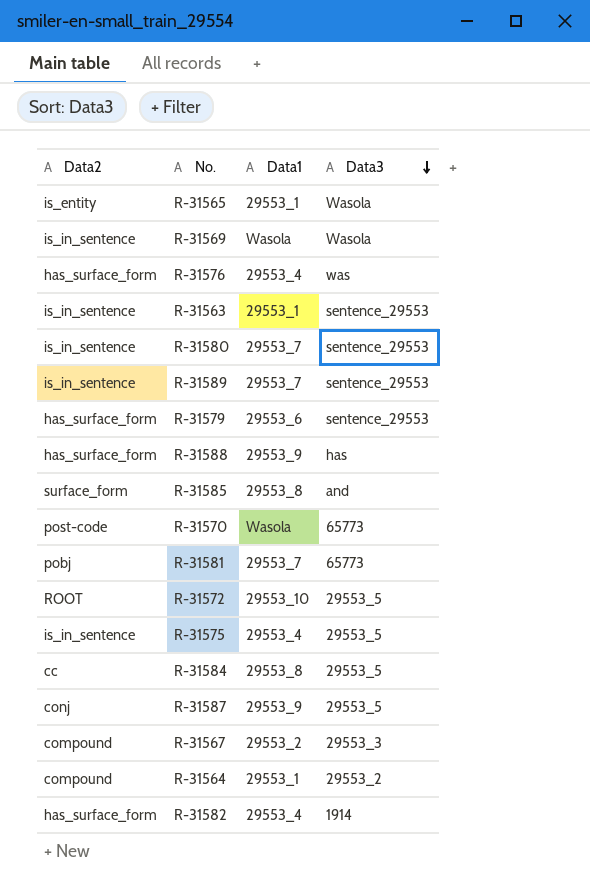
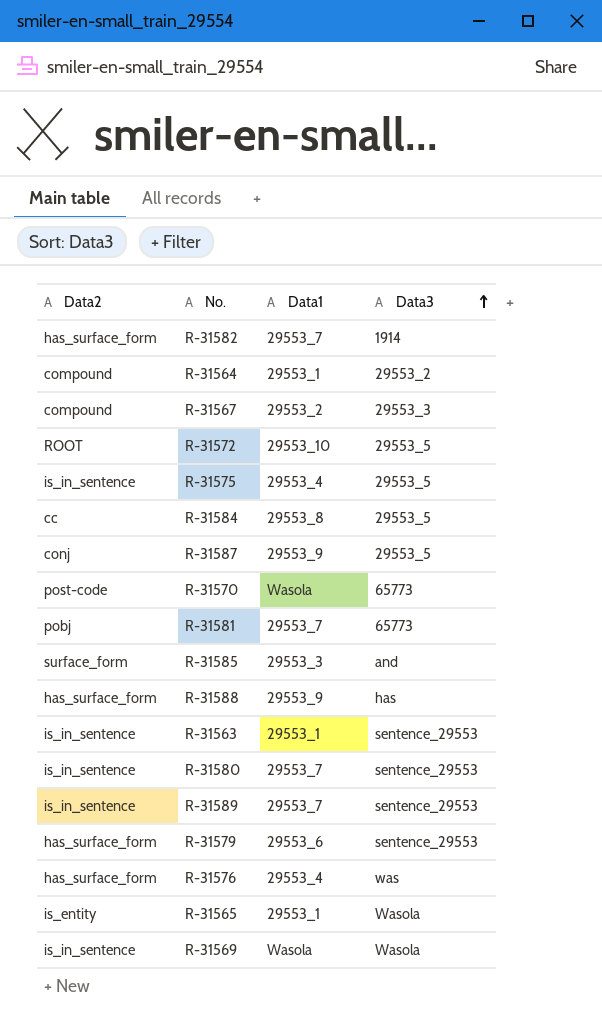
row order: Data3 descending -> Data3 ascending
R-31582 | Data1: 29553_4 -> 29553_7
R-31585 | Data1: 29553_8 -> 29553_3

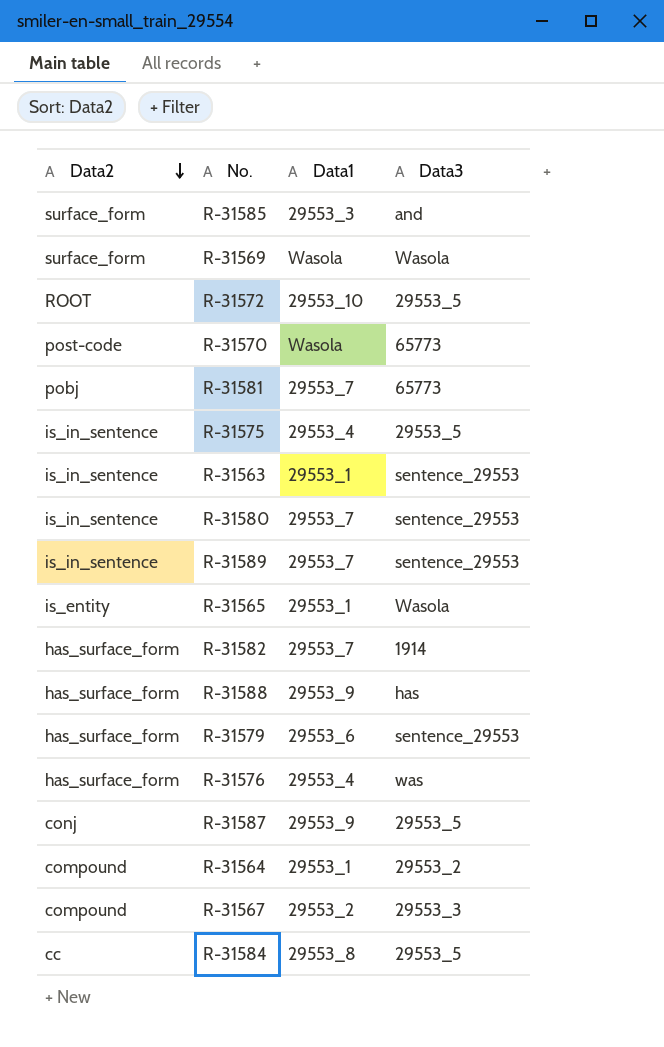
row order: Data3 ascending -> Data2 descending
R-31569 | Data2: is_in_sentence -> surface_form

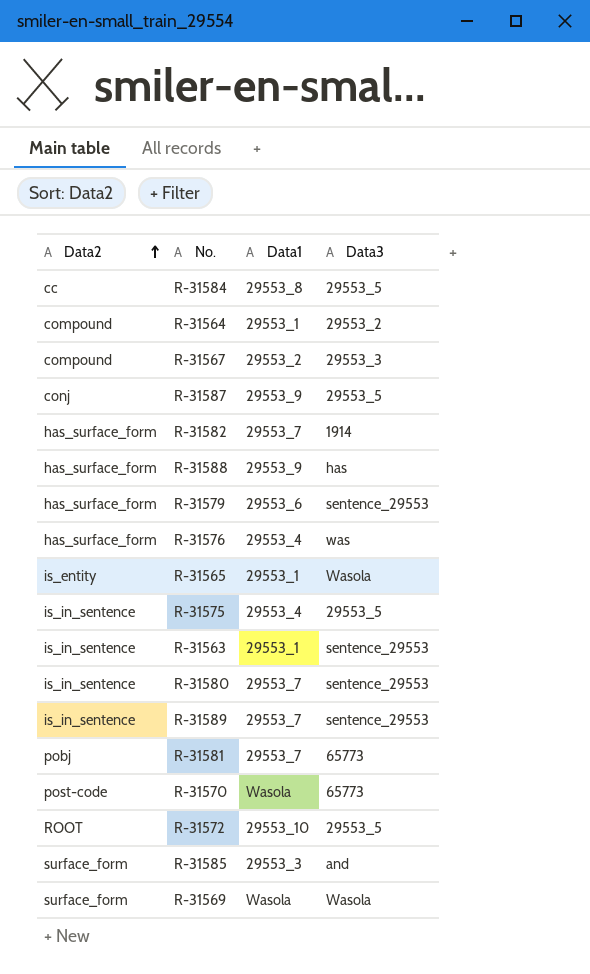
row order: Data2 descending -> Data2 ascending

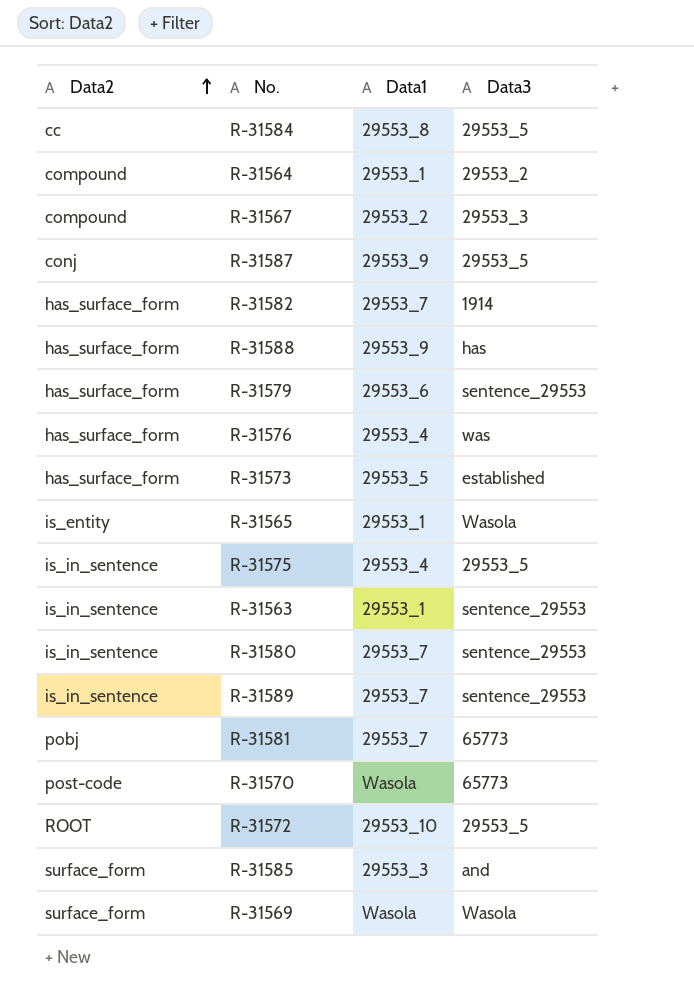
row R-31573: none -> has_surface_form | 29553_5 | established

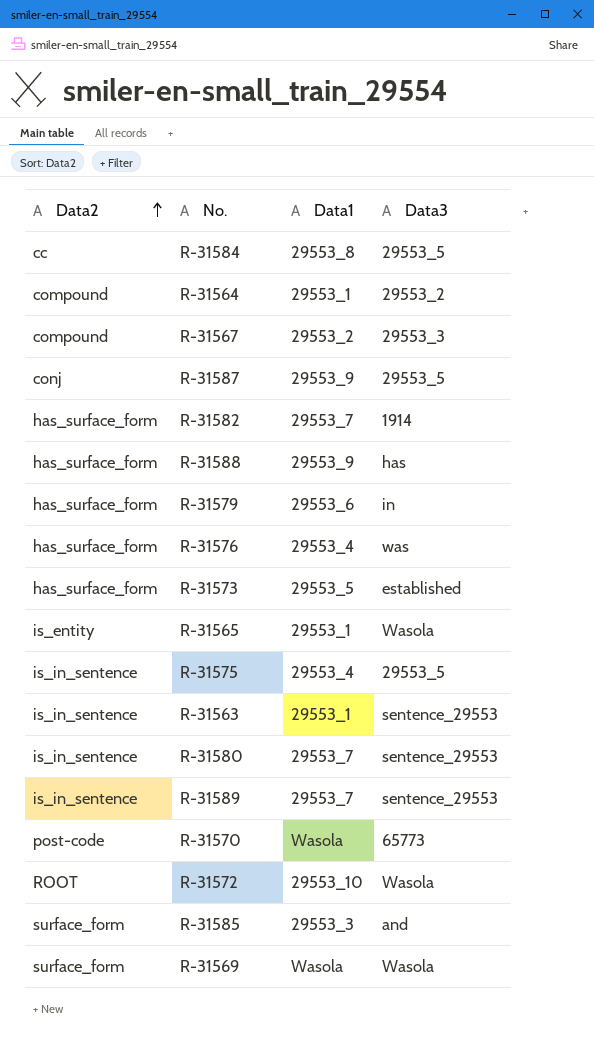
row R-31581: pobj | 29553_7 | 65773 -> none
R-31579 | Data3: sentence_29553 -> in
R-31572 | Data3: 29553_5 -> Wasola

